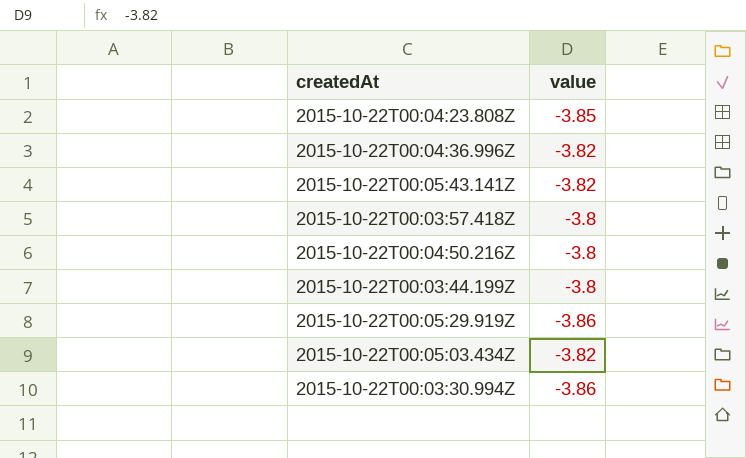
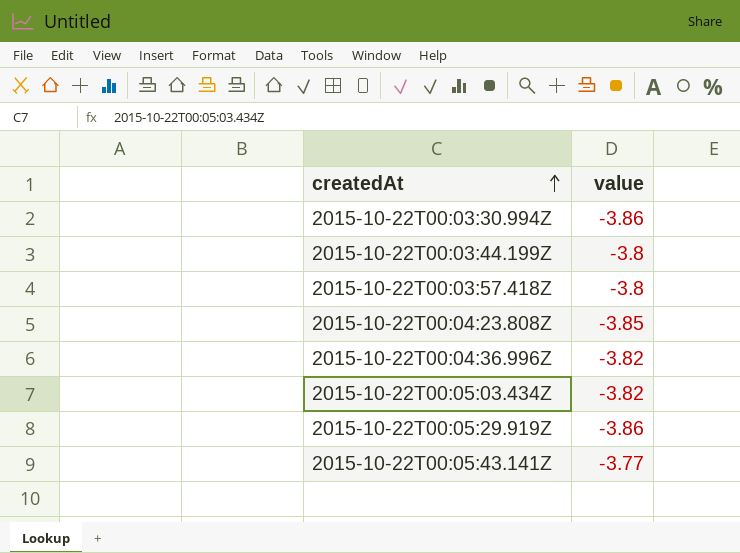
row order: none -> createdAt ascending
row 2015-10-22T00:04:50.216Z: -3.8 -> none
2015-10-22T00:05:43.141Z | value: -3.82 -> -3.77

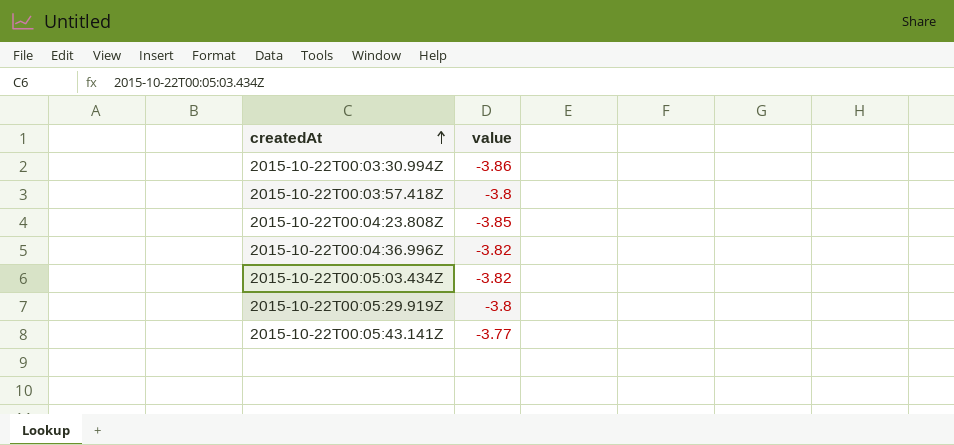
row 2015-10-22T00:03:44.199Z: -3.8 -> none
2015-10-22T00:05:29.919Z | value: -3.86 -> -3.8

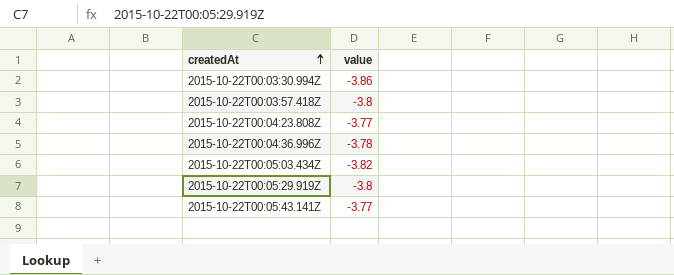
2015-10-22T00:04:23.808Z | value: -3.85 -> -3.77
2015-10-22T00:04:36.996Z | value: -3.82 -> -3.78

